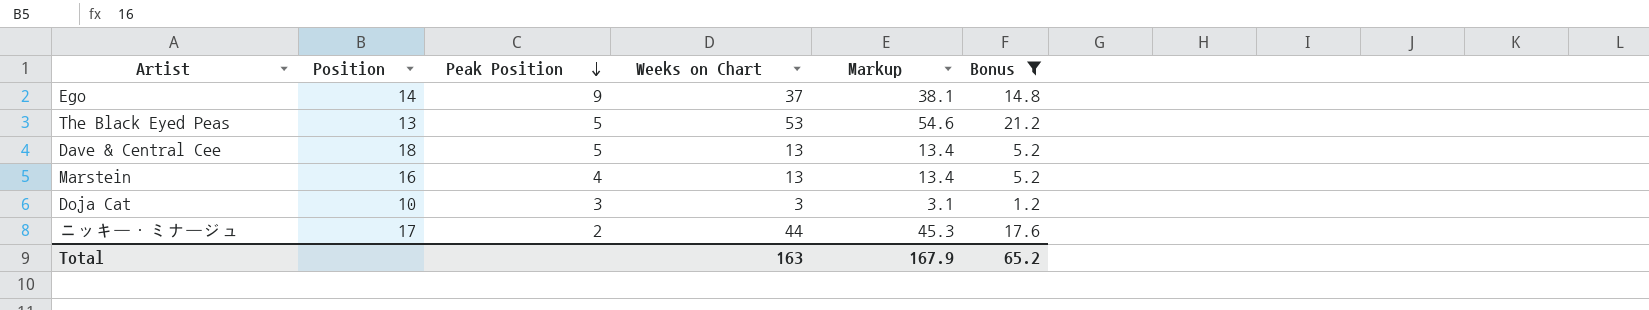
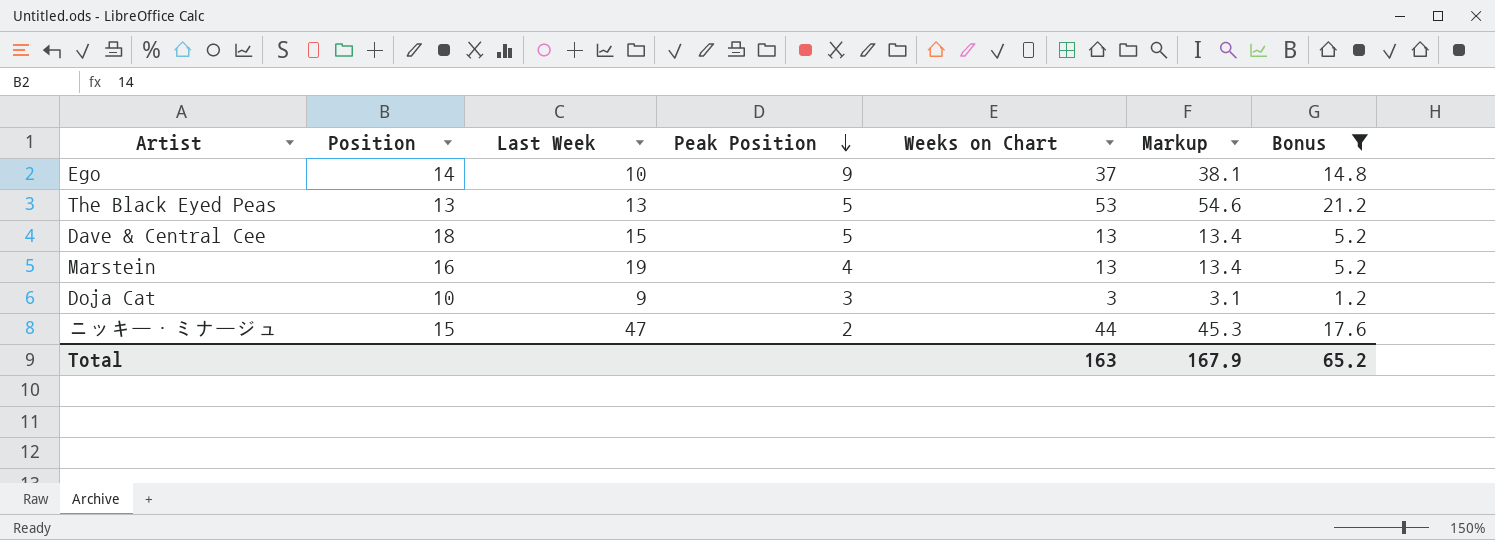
column Last Week | position: none -> 3
ニッキー・ミナージュ | Position: 17 -> 15

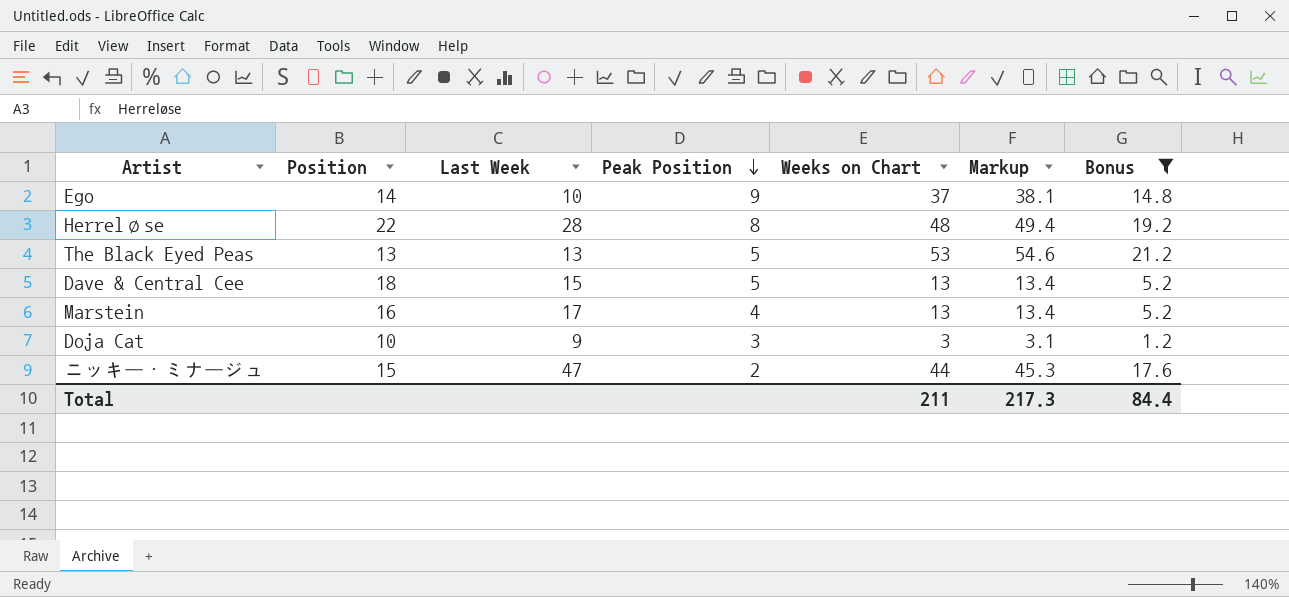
row Herreløse: none -> 22 | 28 | 8 | 48 | 49.4 | 19.2
Marstein | Last Week: 19 -> 17
Total | Weeks on Chart: 163 -> 211
Total | Markup: 167.9 -> 217.3
Total | Bonus: 65.2 -> 84.4

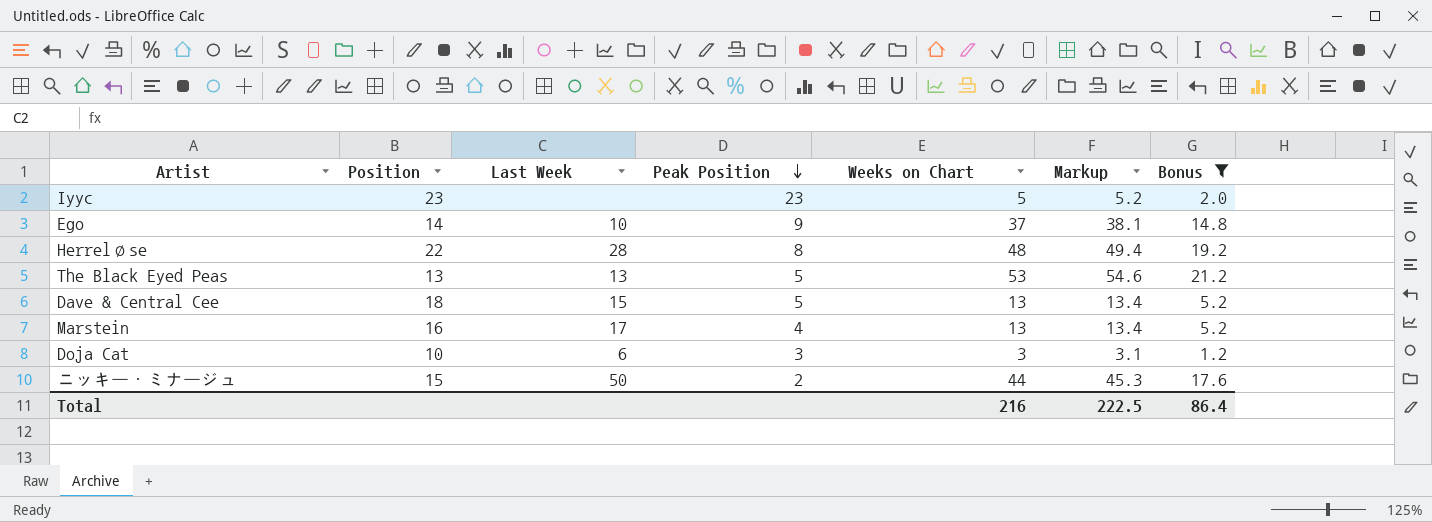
row Iyyc: none -> 23 | none | 23 | 5 | 5.2 | 2.0
Doja Cat | Last Week: 9 -> 6
ニッキー・ミナージュ | Last Week: 47 -> 50
Total | Weeks on Chart: 211 -> 216
Total | Markup: 217.3 -> 222.5
Total | Bonus: 84.4 -> 86.4

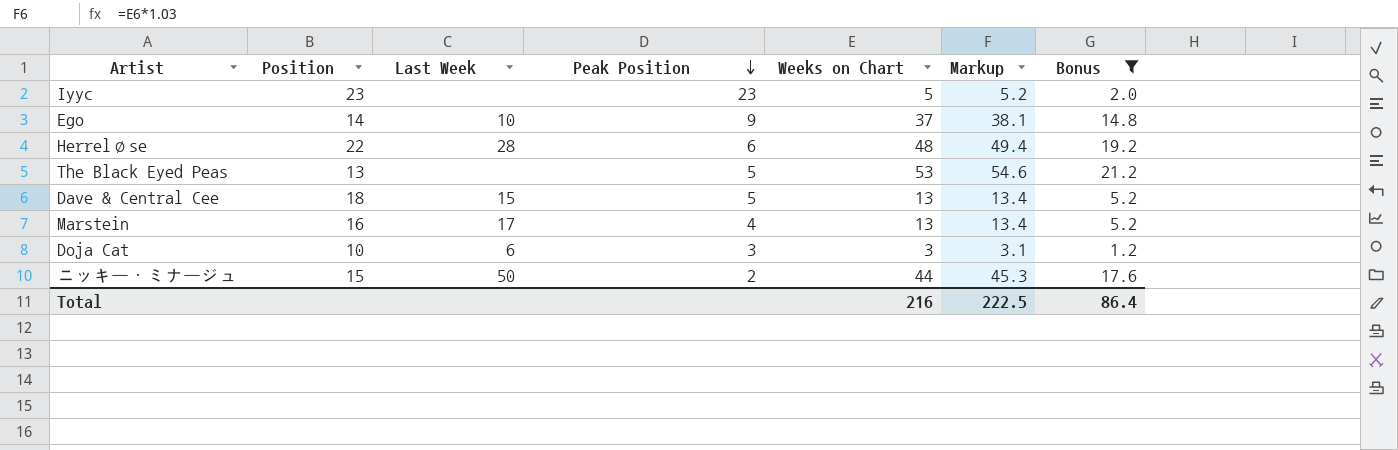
Herreløse | Peak Position: 8 -> 6
The Black Eyed Peas | Last Week: 13 -> none

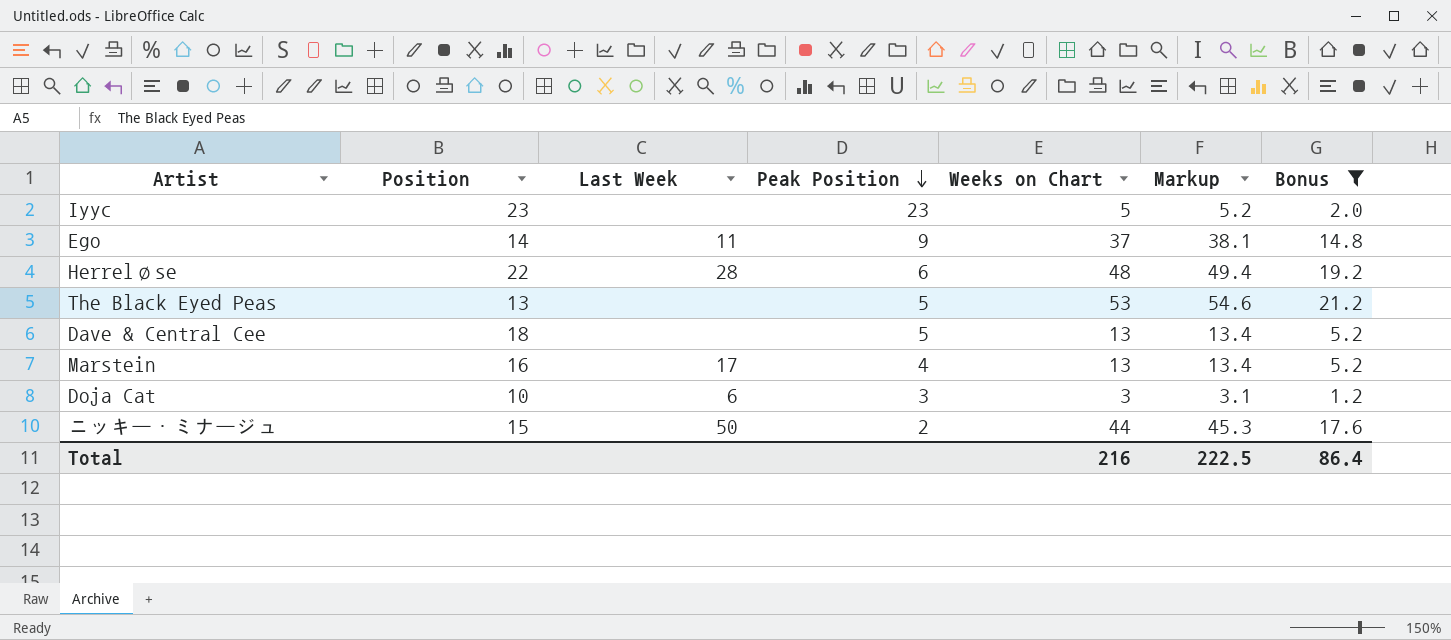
Ego | Last Week: 10 -> 11
Dave & Central Cee | Last Week: 15 -> none

